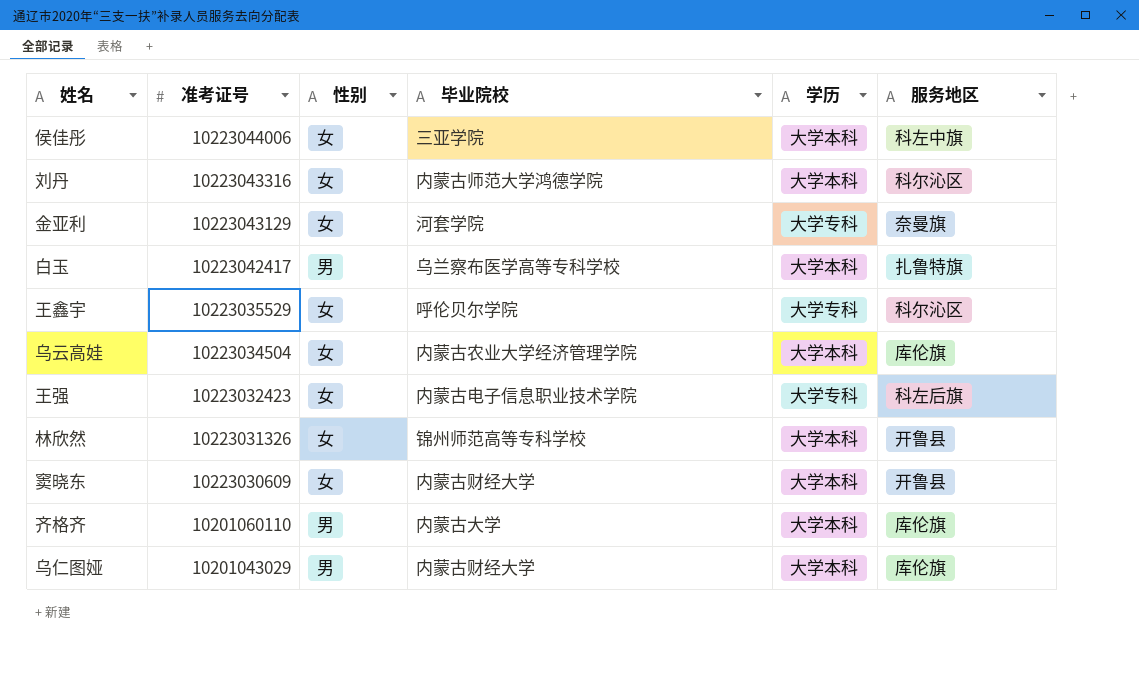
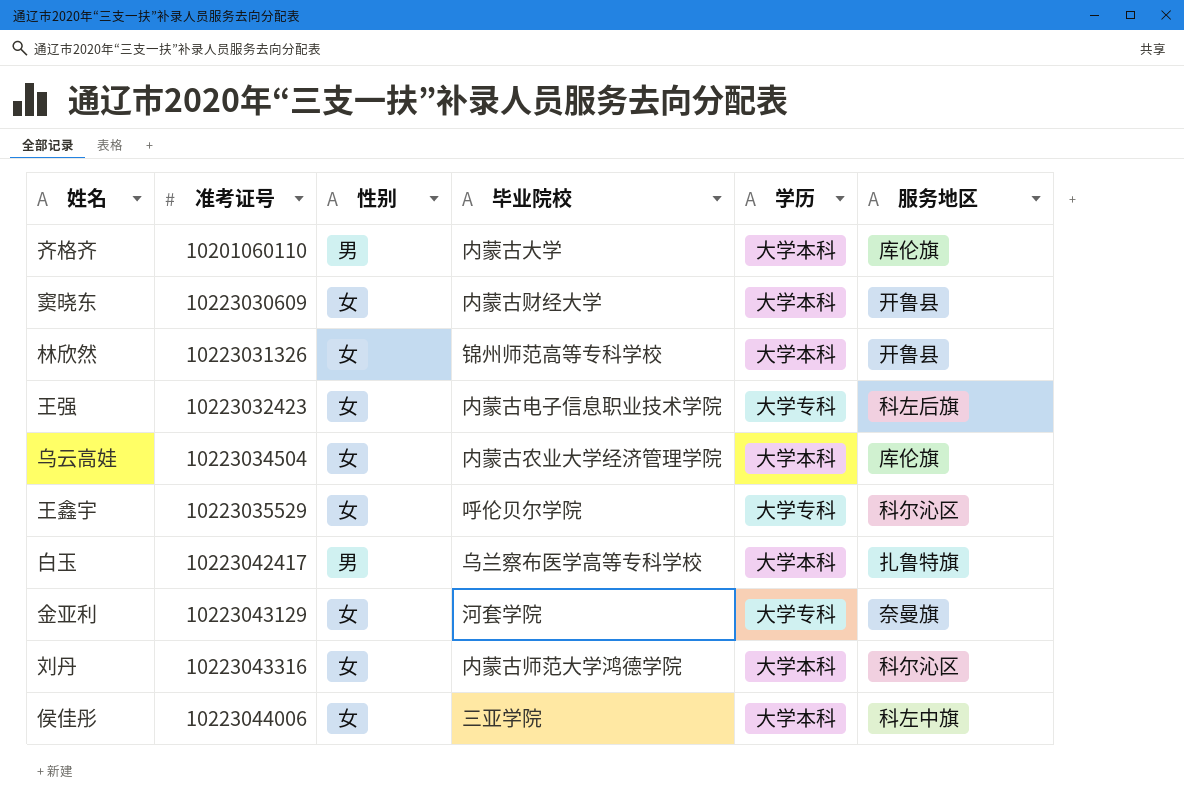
row order: 准考证号 descending -> 准考证号 ascending
row 乌仁图娅: 10201043029 | 男 | 内蒙古财经大学 | 大学本科 | 库伦旗 -> none

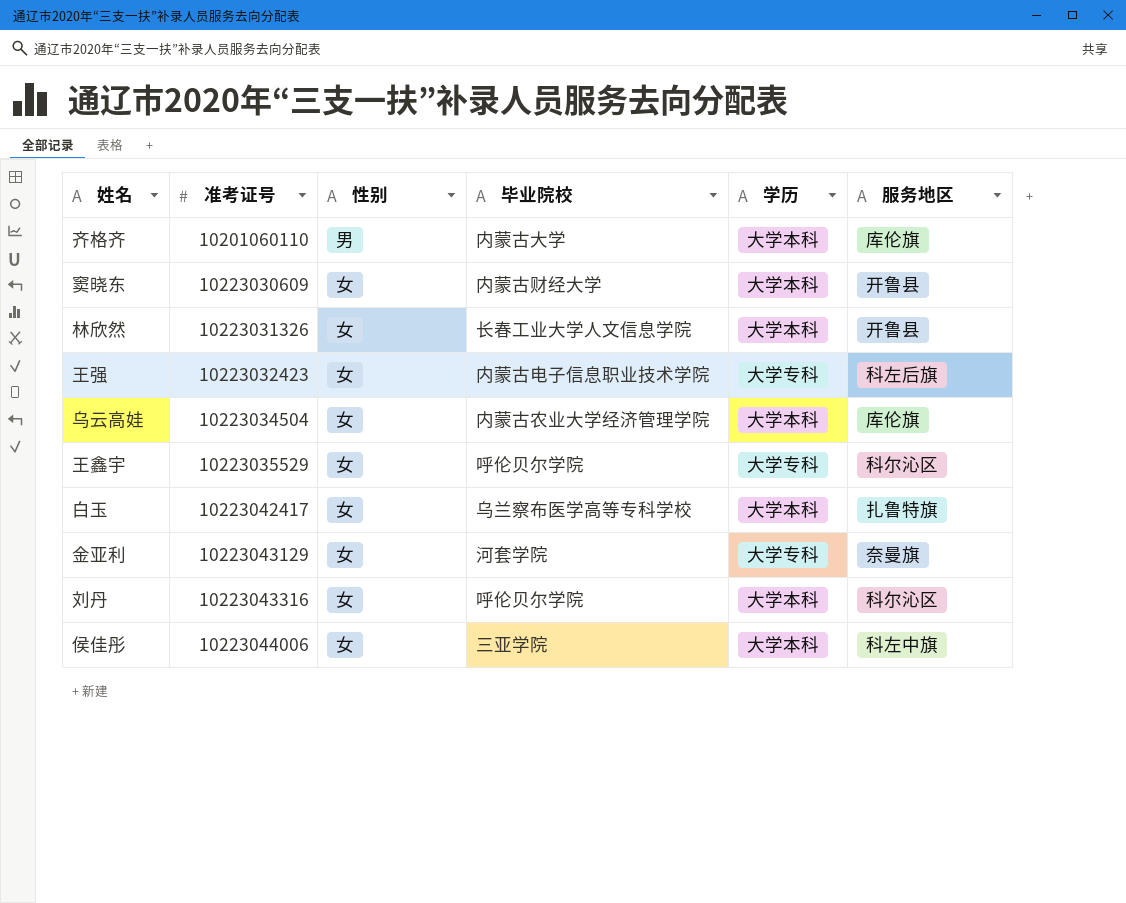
林欣然 | 毕业院校: 锦州师范高等专科学校 -> 长春工业大学人文信息学院
白玉 | 性别: 男 -> 女
刘丹 | 毕业院校: 内蒙古师范大学鸿德学院 -> 呼伦贝尔学院

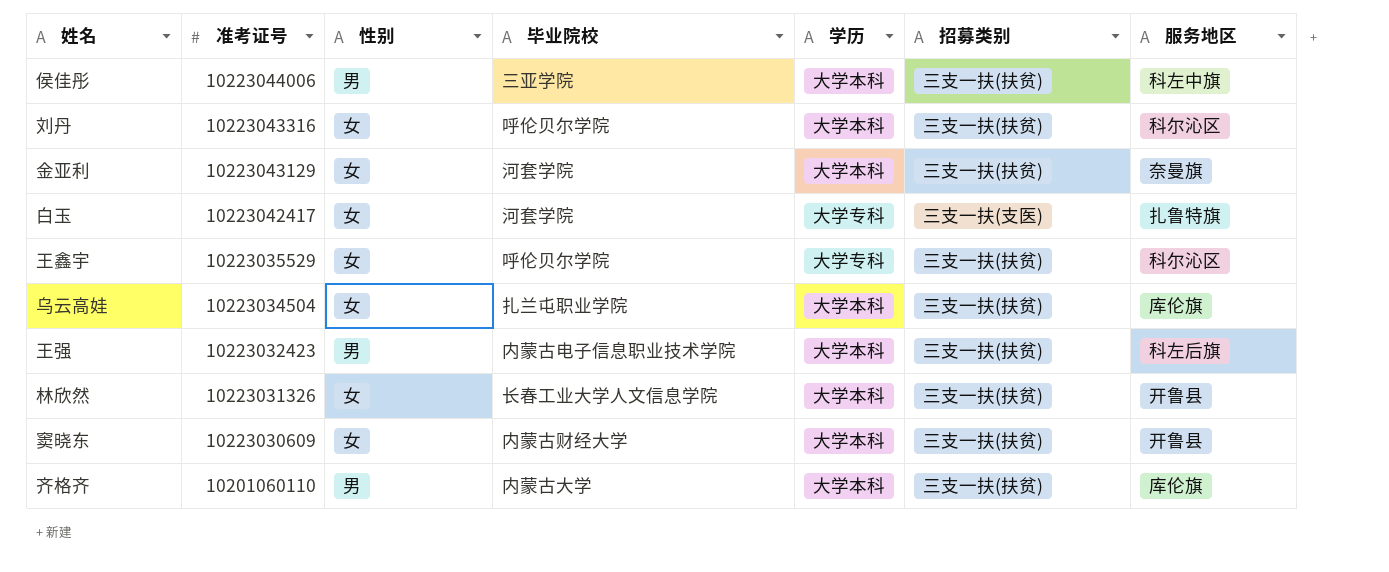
row order: 准考证号 ascending -> 准考证号 descending
column 招募类别 | position: none -> 6
侯佳彤 | 性别: 女 -> 男
金亚利 | 学历: 大学专科 -> 大学本科
白玉 | 毕业院校: 乌兰察布医学高等专科学校 -> 河套学院
白玉 | 学历: 大学本科 -> 大学专科
乌云高娃 | 毕业院校: 内蒙古农业大学经济管理学院 -> 扎兰屯职业学院
王强 | 性别: 女 -> 男
王强 | 学历: 大学专科 -> 大学本科

